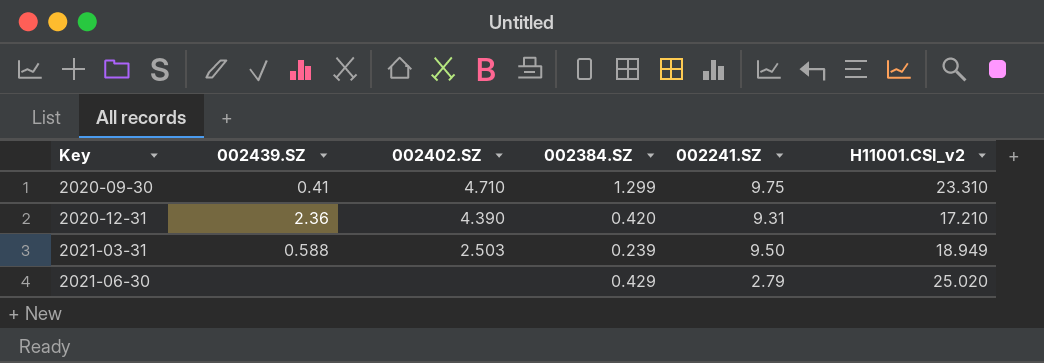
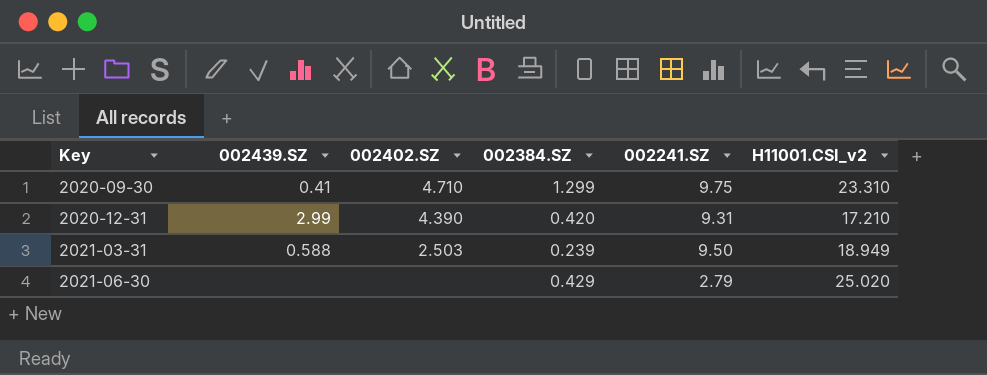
2020-12-31 | 002439.SZ: 2.36 -> 2.99

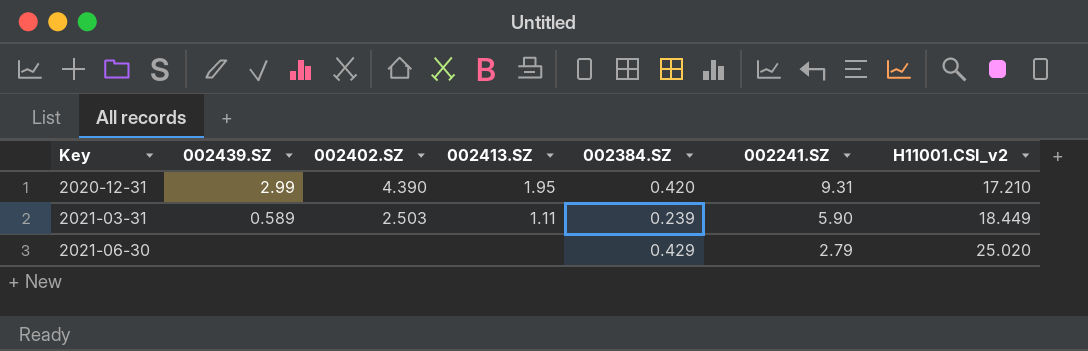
column 002413.SZ | position: none -> 4
row 2020-09-30: 0.41 | 4.710 | 1.299 | 9.75 | 23.310 -> none
2021-03-31 | 002439.SZ: 0.588 -> 0.589
2021-03-31 | 002241.SZ: 9.50 -> 5.90
2021-03-31 | H11001.CSI_v2: 18.949 -> 18.449

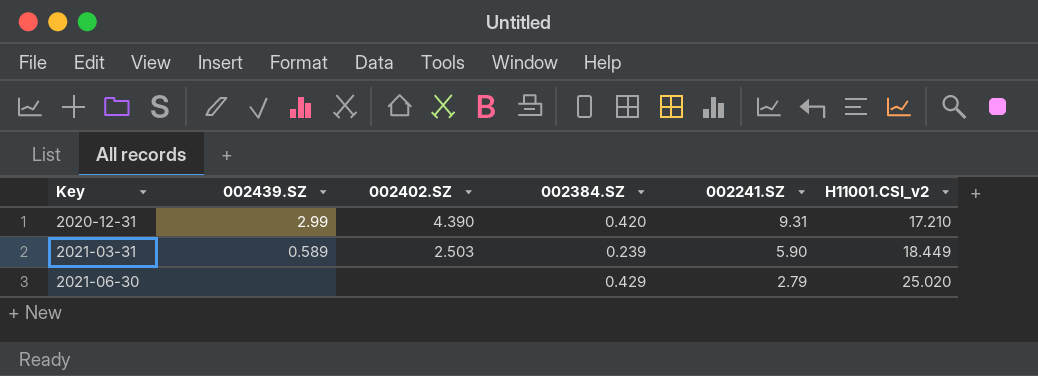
column 002413.SZ | position: 4 -> none

